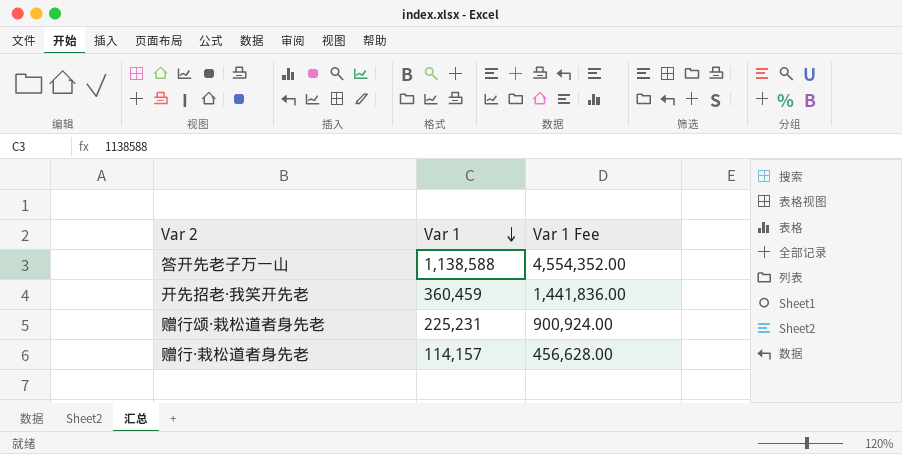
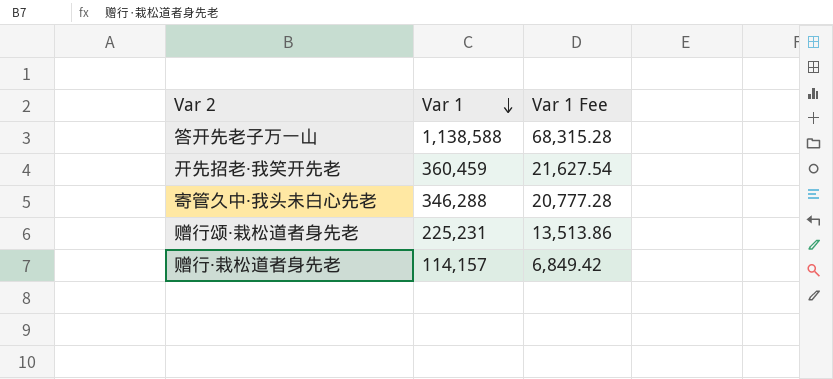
column Var 1 Fee | formula: [Var 1] * 4 -> [Var 1] * 0.06
row 寄管久中·我头未白心先老: none -> 346,288 | 20,777.28

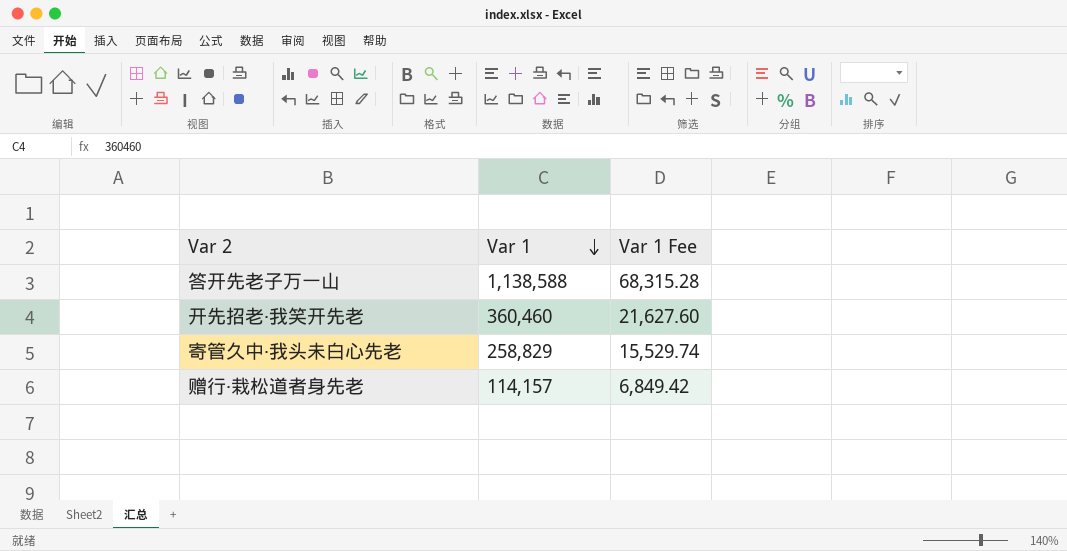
row 赠行颂·栽松道者身先老: 225,231 | 13,513.86 -> none
开先招老·我笑开先老 | Var 1: 360,459 -> 360,460
开先招老·我笑开先老 | Var 1 Fee: 21,627.54 -> 21,627.60
寄管久中·我头未白心先老 | Var 1: 346,288 -> 258,829
寄管久中·我头未白心先老 | Var 1 Fee: 20,777.28 -> 15,529.74

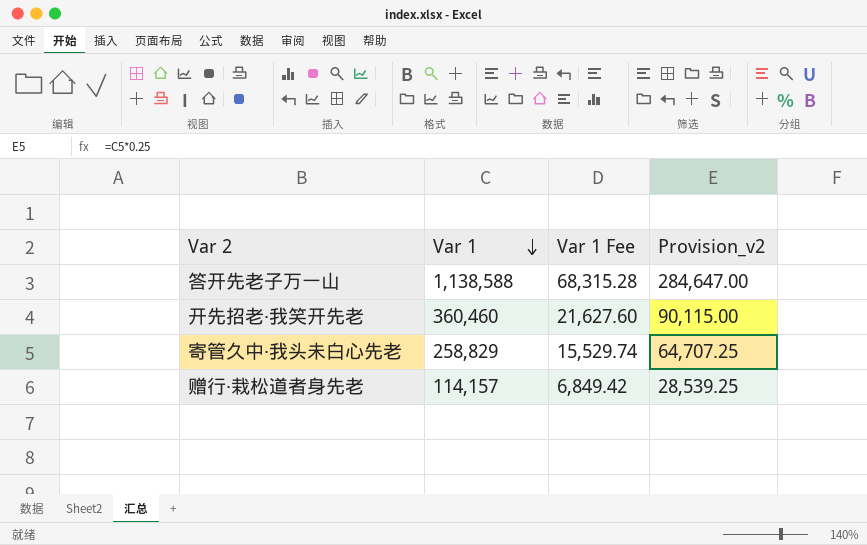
column Provision_v2 | formula: none -> [Var 1] * 0.25

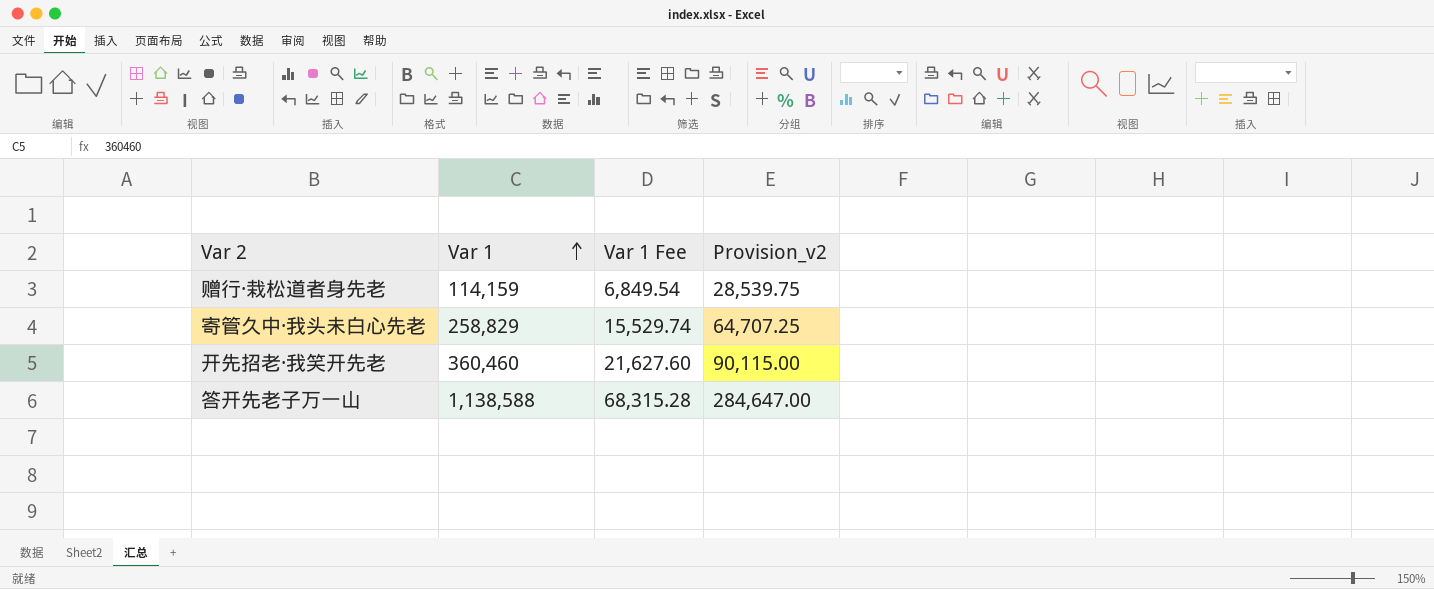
row order: Var 1 descending -> Var 1 ascending
赠行·栽松道者身先老 | Var 1: 114,157 -> 114,159
赠行·栽松道者身先老 | Var 1 Fee: 6,849.42 -> 6,849.54
赠行·栽松道者身先老 | Provision_v2: 28,539.25 -> 28,539.75

